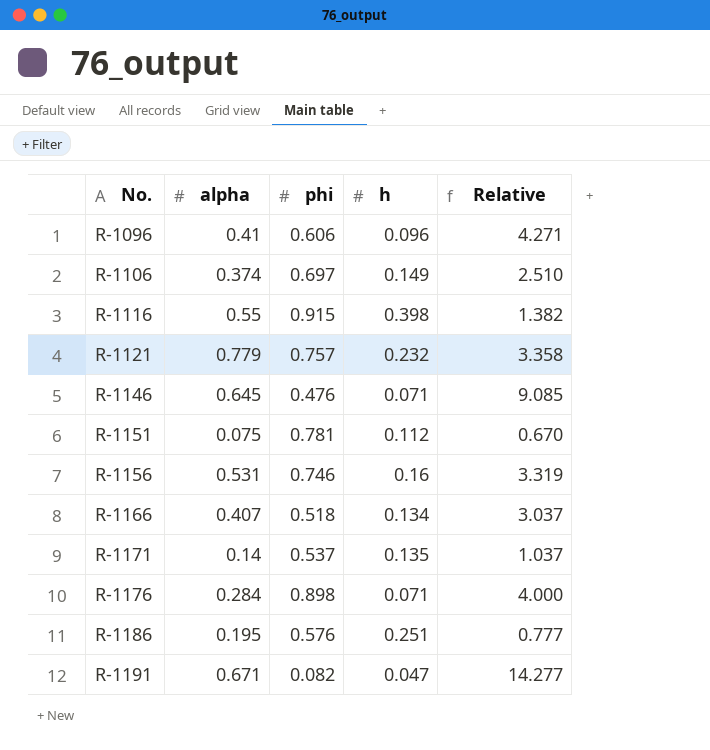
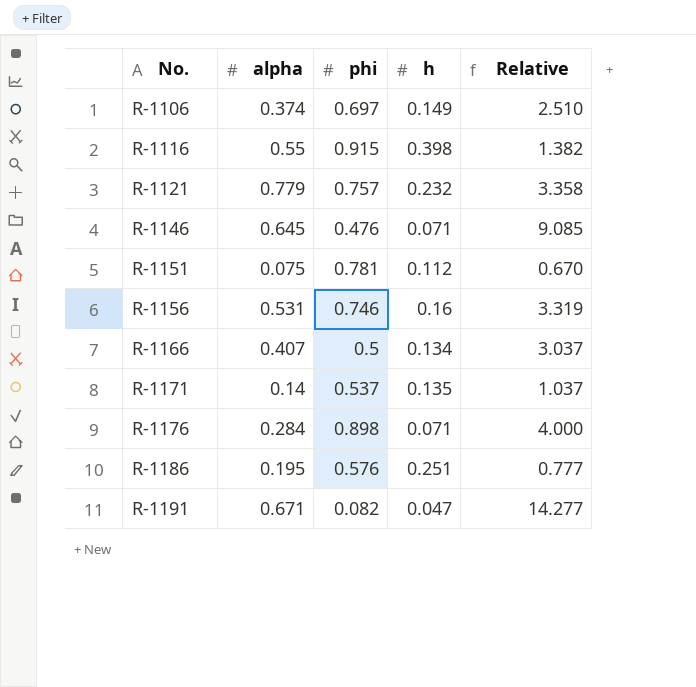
row R-1096: 0.41 | 0.606 | 0.096 | 4.271 -> none
R-1166 | phi: 0.518 -> 0.5

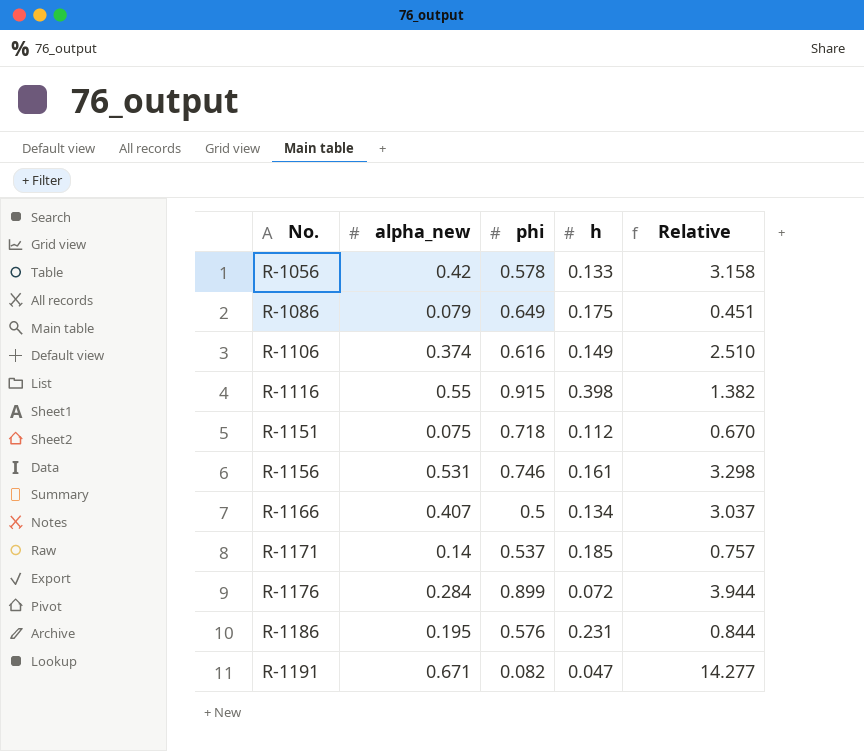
column name: alpha -> alpha_new
row R-1121: 0.779 | 0.757 | 0.232 | 3.358 -> none
row R-1146: 0.645 | 0.476 | 0.071 | 9.085 -> none
row R-1056: none -> 0.42 | 0.578 | 0.133 | 3.158
row R-1086: none -> 0.079 | 0.649 | 0.175 | 0.451
R-1106 | phi: 0.697 -> 0.616
R-1151 | phi: 0.781 -> 0.718
R-1156 | h: 0.16 -> 0.161
R-1156 | Relative: 3.319 -> 3.298
R-1171 | h: 0.135 -> 0.185
R-1171 | Relative: 1.037 -> 0.757
R-1176 | phi: 0.898 -> 0.899
R-1176 | h: 0.071 -> 0.072
R-1176 | Relative: 4.000 -> 3.944
R-1186 | h: 0.251 -> 0.231
R-1186 | Relative: 0.777 -> 0.844

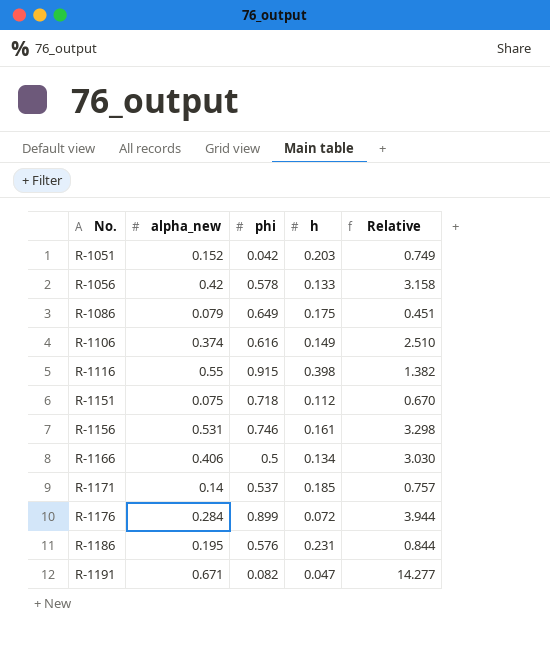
row R-1051: none -> 0.152 | 0.042 | 0.203 | 0.749
R-1166 | alpha_new: 0.407 -> 0.406
R-1166 | Relative: 3.037 -> 3.030

